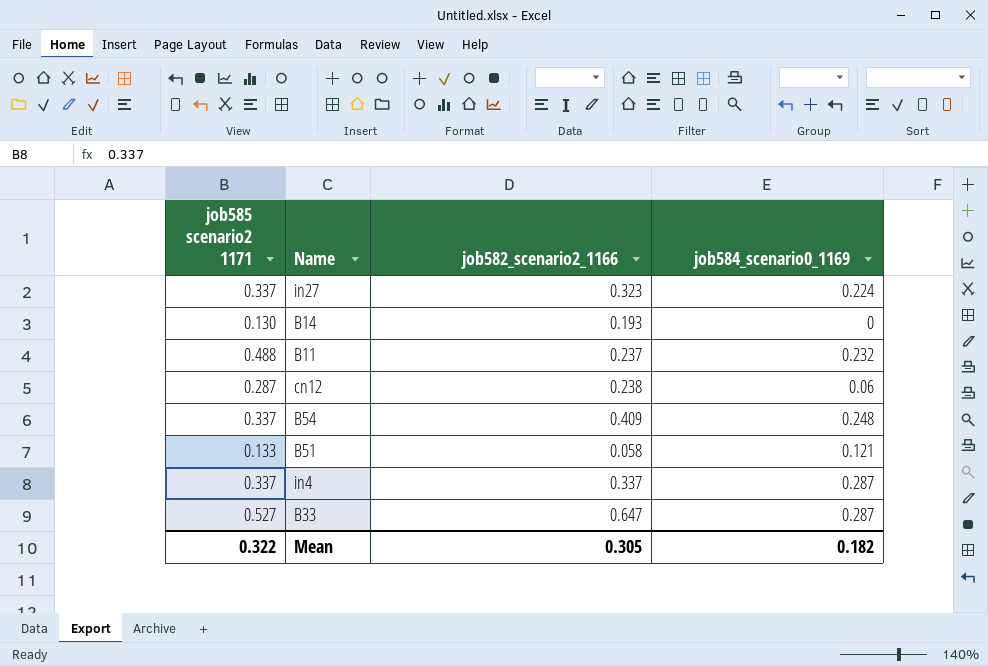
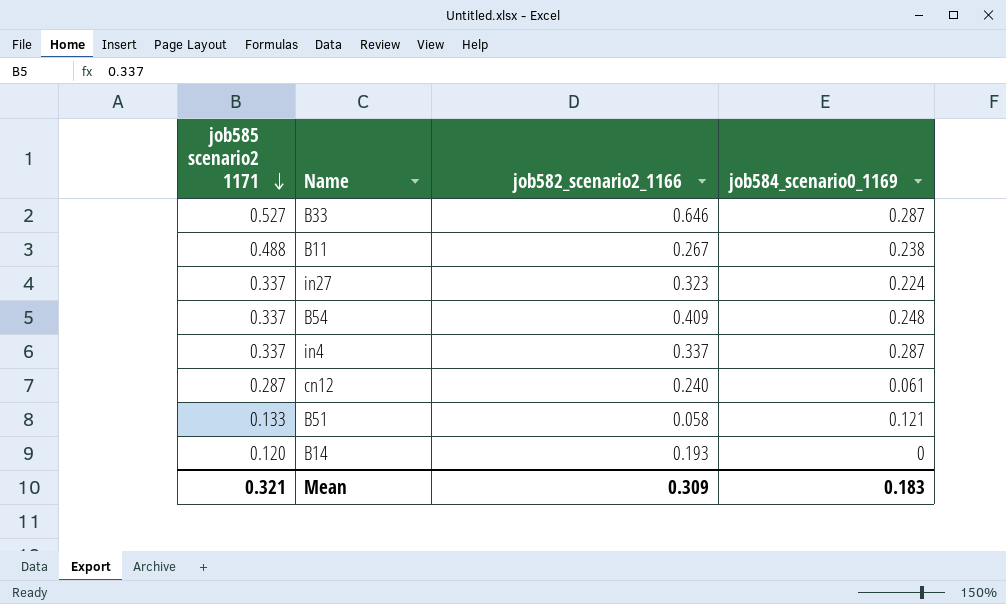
row order: none -> job585 scenario2 1171 descending
B33 | job582_scenario2_1166: 0.647 -> 0.646
B11 | job582_scenario2_1166: 0.237 -> 0.267
B11 | job584_scenario0_1169: 0.232 -> 0.238
cn12 | job582_scenario2_1166: 0.238 -> 0.240
cn12 | job584_scenario0_1169: 0.06 -> 0.061
B14 | job585 scenario2 1171: 0.130 -> 0.120
Mean | job585 scenario2 1171: 0.322 -> 0.321
Mean | job582_scenario2_1166: 0.305 -> 0.309
Mean | job584_scenario0_1169: 0.182 -> 0.183

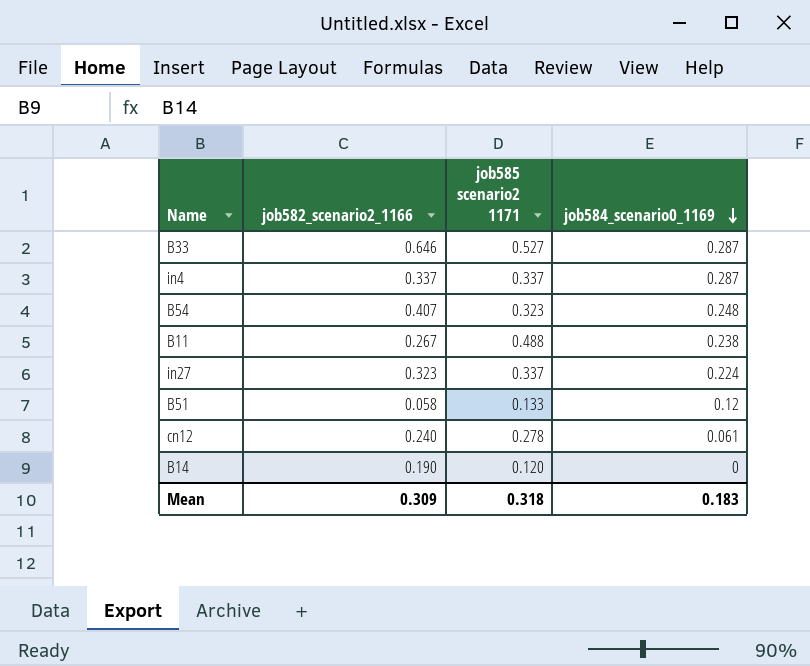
row order: job585 scenario2 1171 descending -> job584_scenario0_1169 descending
column job585 scenario2 1171 | position: 1 -> 3
B54 | job582_scenario2_1166: 0.409 -> 0.407
B54 | job585 scenario2 1171: 0.337 -> 0.323
B51 | job584_scenario0_1169: 0.121 -> 0.12
cn12 | job585 scenario2 1171: 0.287 -> 0.278
B14 | job582_scenario2_1166: 0.193 -> 0.190
Mean | job585 scenario2 1171: 0.321 -> 0.318

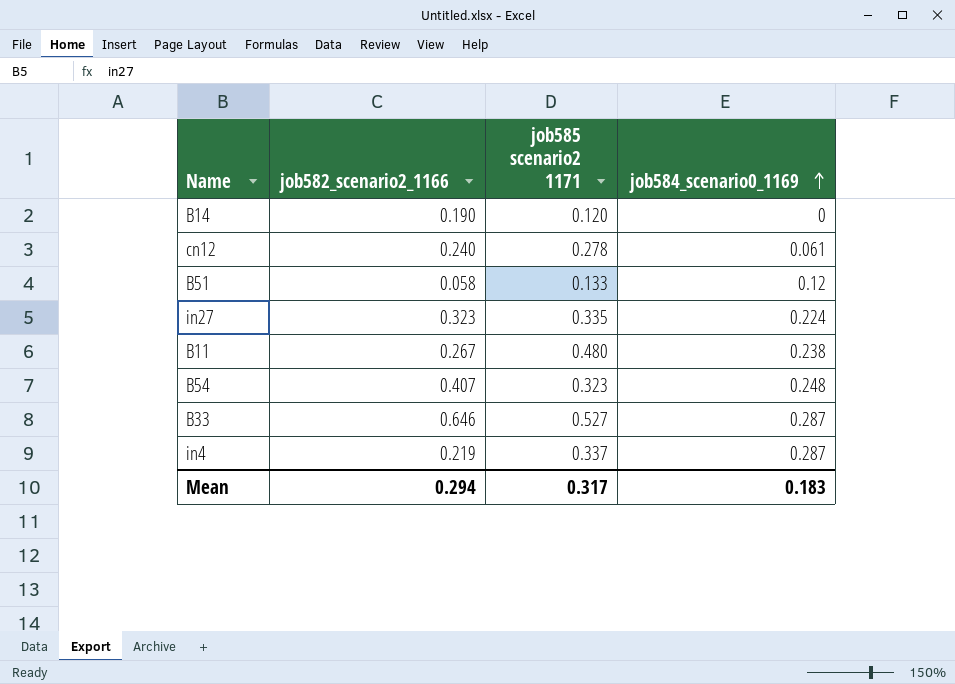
row order: job584_scenario0_1169 descending -> job584_scenario0_1169 ascending
in27 | job585 scenario2 1171: 0.337 -> 0.335
B11 | job585 scenario2 1171: 0.488 -> 0.480
in4 | job582_scenario2_1166: 0.337 -> 0.219
Mean | job582_scenario2_1166: 0.309 -> 0.294
Mean | job585 scenario2 1171: 0.318 -> 0.317

